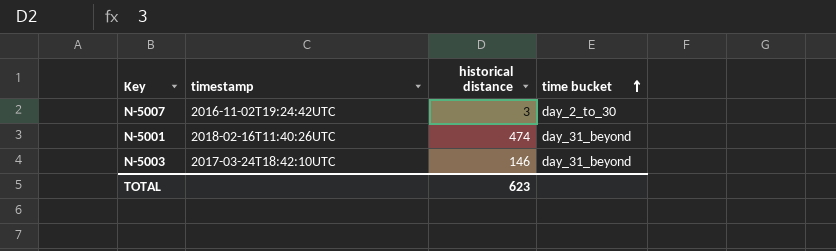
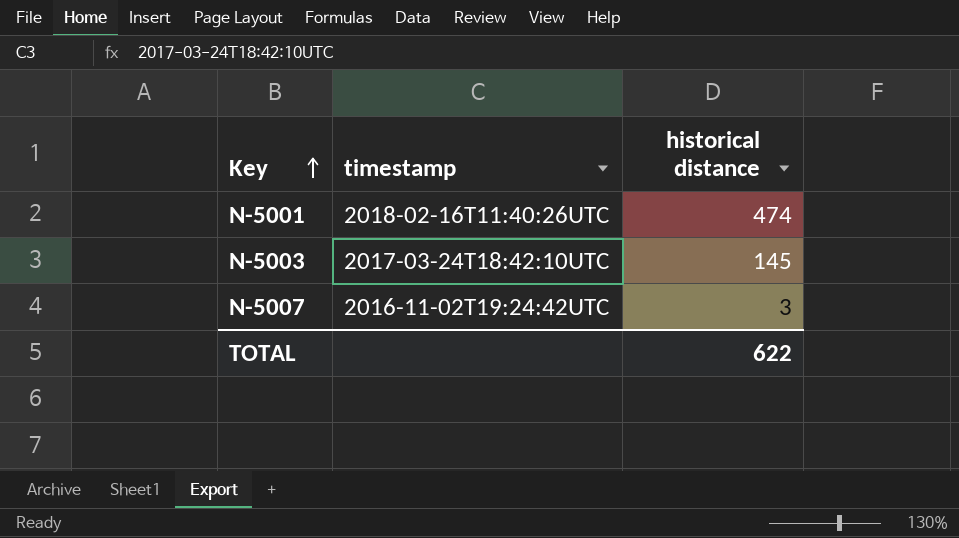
row order: time bucket ascending -> Key ascending
column time bucket | position: 4 -> none
N-5003 | historical distance: 146 -> 145
TOTAL | historical distance: 623 -> 622

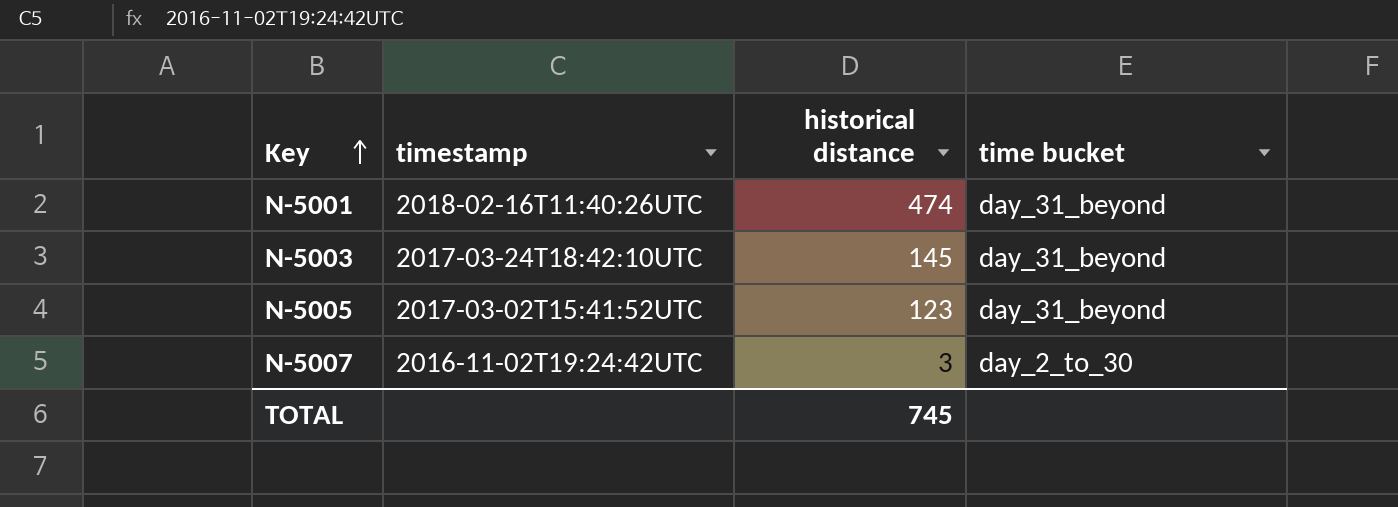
column time bucket | position: none -> 4
row N-5005: none -> 2017-03-02T15:41:52UTC | 123 | day_31_beyond
TOTAL | historical distance: 622 -> 745

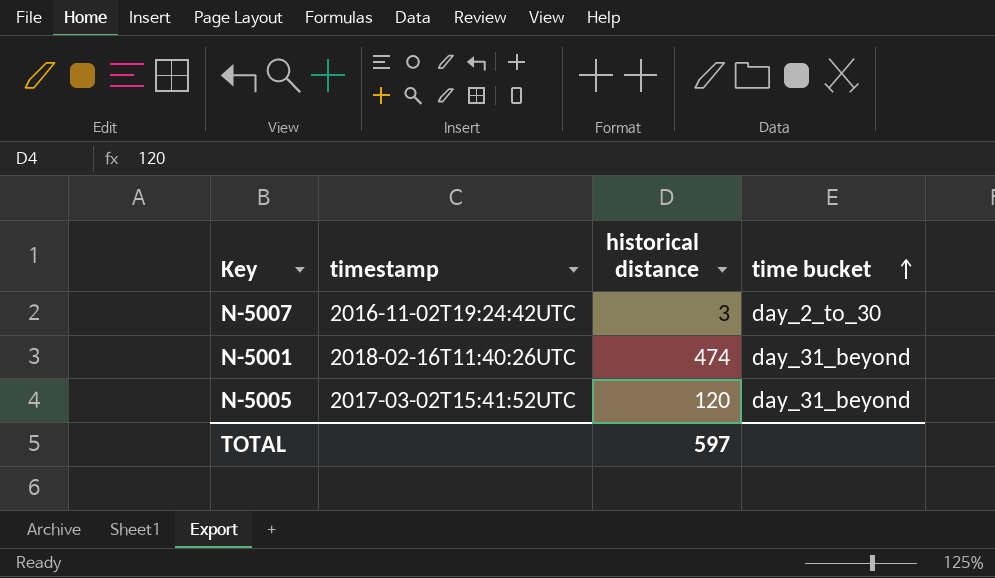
row order: Key ascending -> time bucket ascending
row N-5003: 2017-03-24T18:42:10UTC | 145 | day_31_beyond -> none
N-5005 | historical distance: 123 -> 120
TOTAL | historical distance: 745 -> 597

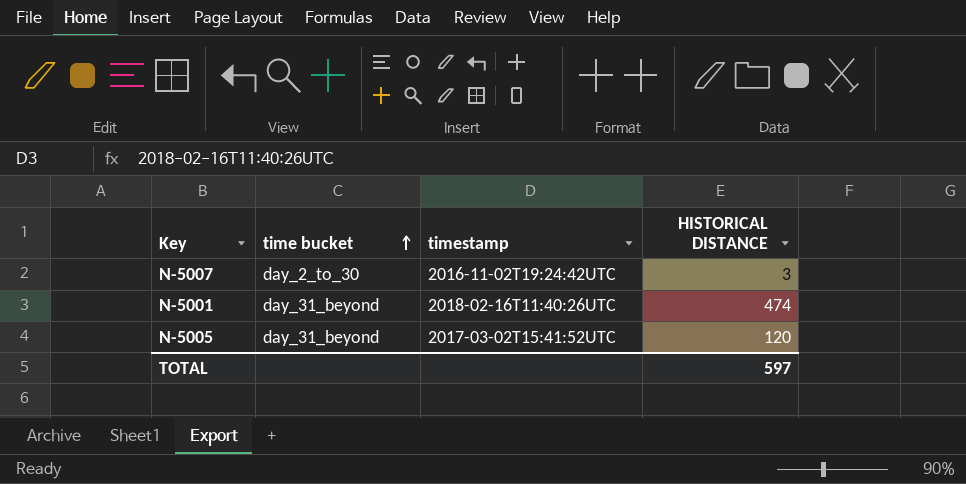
column time bucket | position: 4 -> 2
column name: historical distance -> HISTORICAL DISTANCE

